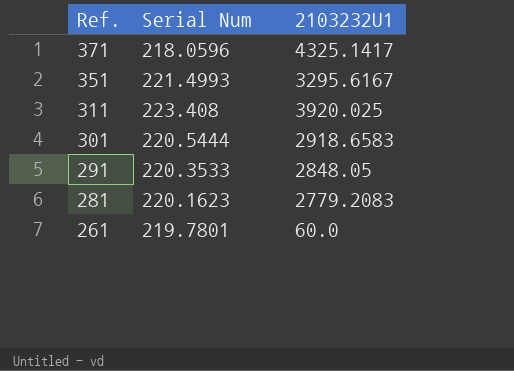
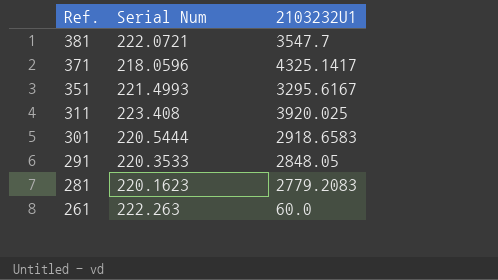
row 381: none -> 222.0721 | 3547.7
261 | Serial Num: 219.7801 -> 222.263

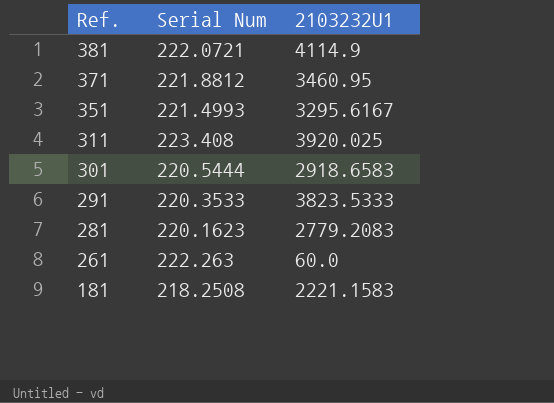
381 | 2103232U1: 3547.7 -> 4114.9
371 | Serial Num: 218.0596 -> 221.8812
371 | 2103232U1: 4325.1417 -> 3460.95
291 | 2103232U1: 2848.05 -> 3823.5333
row 181: none -> 218.2508 | 2221.1583

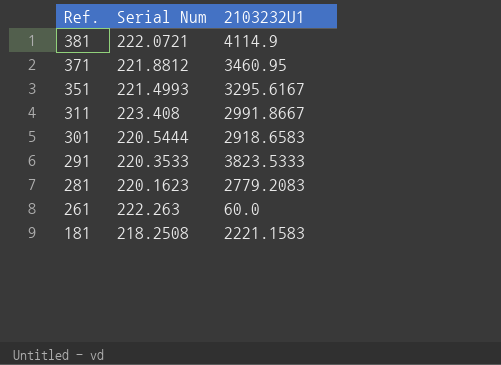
311 | 2103232U1: 3920.025 -> 2991.8667

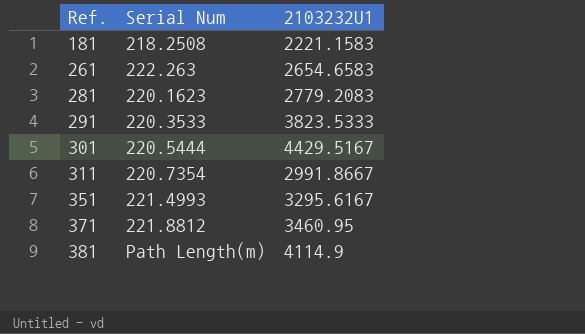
row order: Ref. descending -> Ref. ascending
261 | 2103232U1: 60.0 -> 2654.6583
301 | 2103232U1: 2918.6583 -> 4429.5167
311 | Serial Num: 223.408 -> 220.7354
381 | Serial Num: 222.0721 -> Path Length(m)

